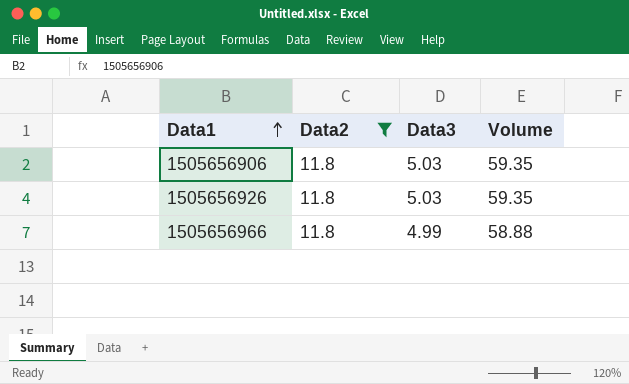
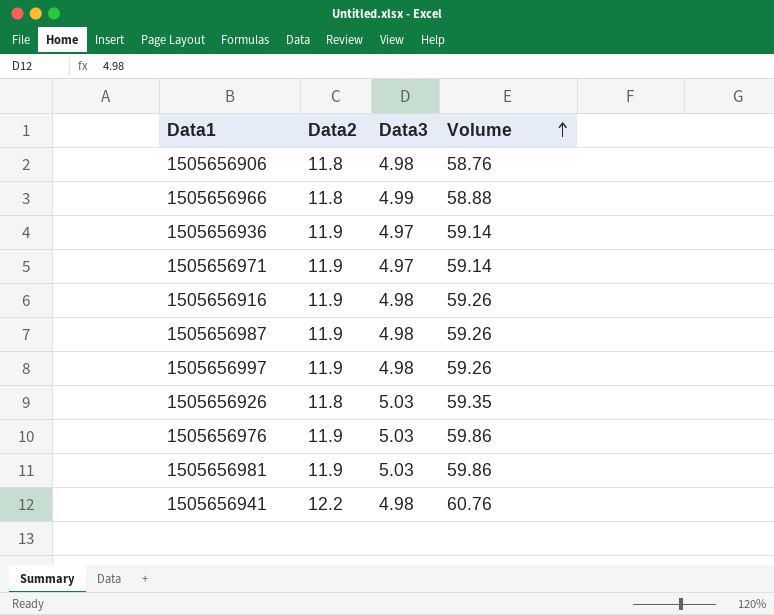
filter: Data2 = 11.8 -> none
row order: Data1 ascending -> Volume ascending
1505656906 | Data3: 5.03 -> 4.98
1505656906 | Volume: 59.35 -> 58.76

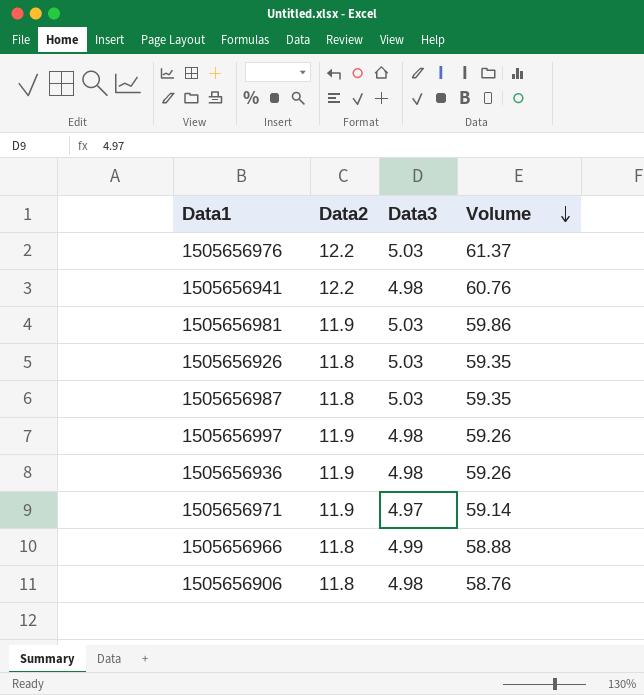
row order: Volume ascending -> Volume descending
row 1505656916: 11.9 | 4.98 | 59.26 -> none
1505656976 | Data2: 11.9 -> 12.2
1505656976 | Volume: 59.86 -> 61.37
1505656987 | Data2: 11.9 -> 11.8
1505656987 | Data3: 4.98 -> 5.03
1505656987 | Volume: 59.26 -> 59.35
1505656936 | Data3: 4.97 -> 4.98
1505656936 | Volume: 59.14 -> 59.26

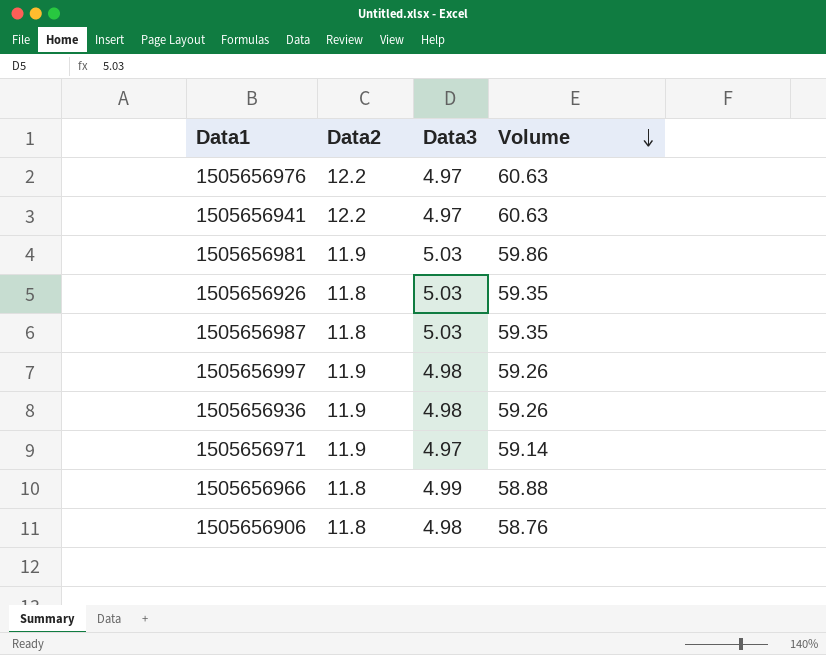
1505656976 | Data3: 5.03 -> 4.97
1505656976 | Volume: 61.37 -> 60.63
1505656941 | Data3: 4.98 -> 4.97
1505656941 | Volume: 60.76 -> 60.63

